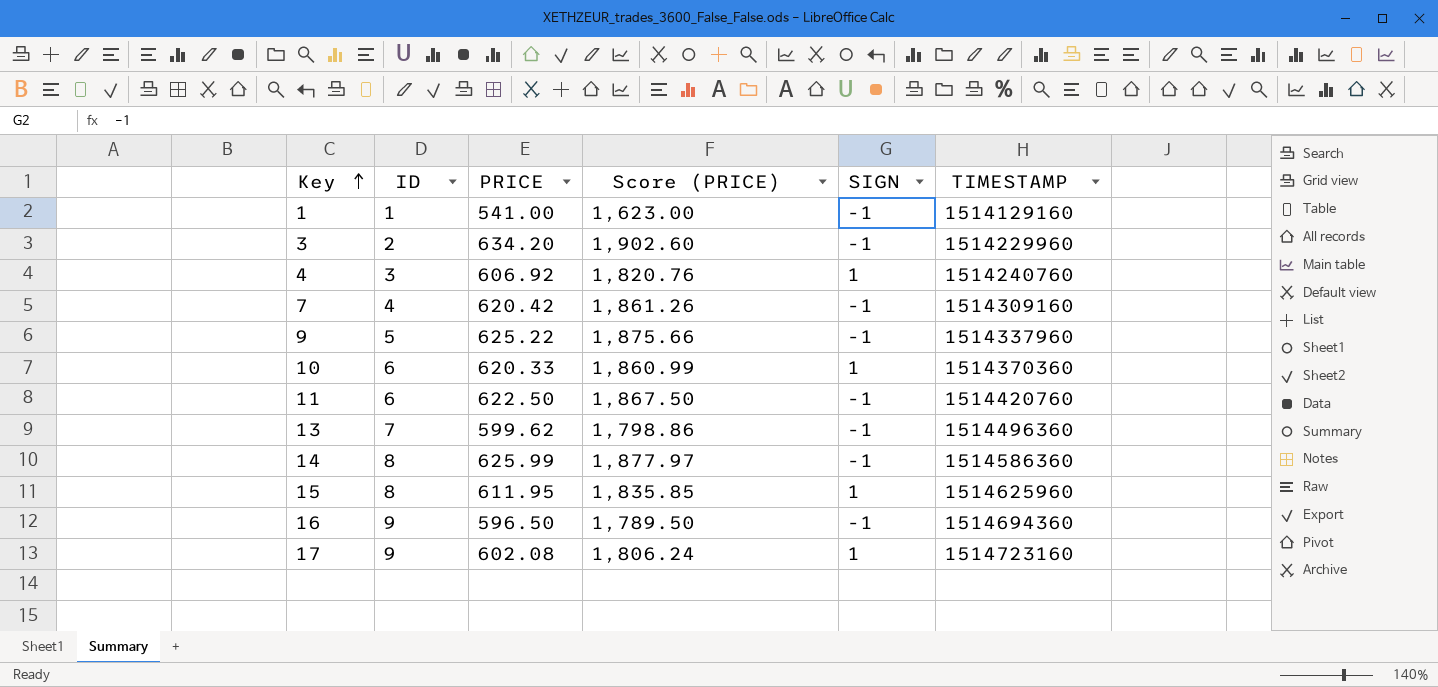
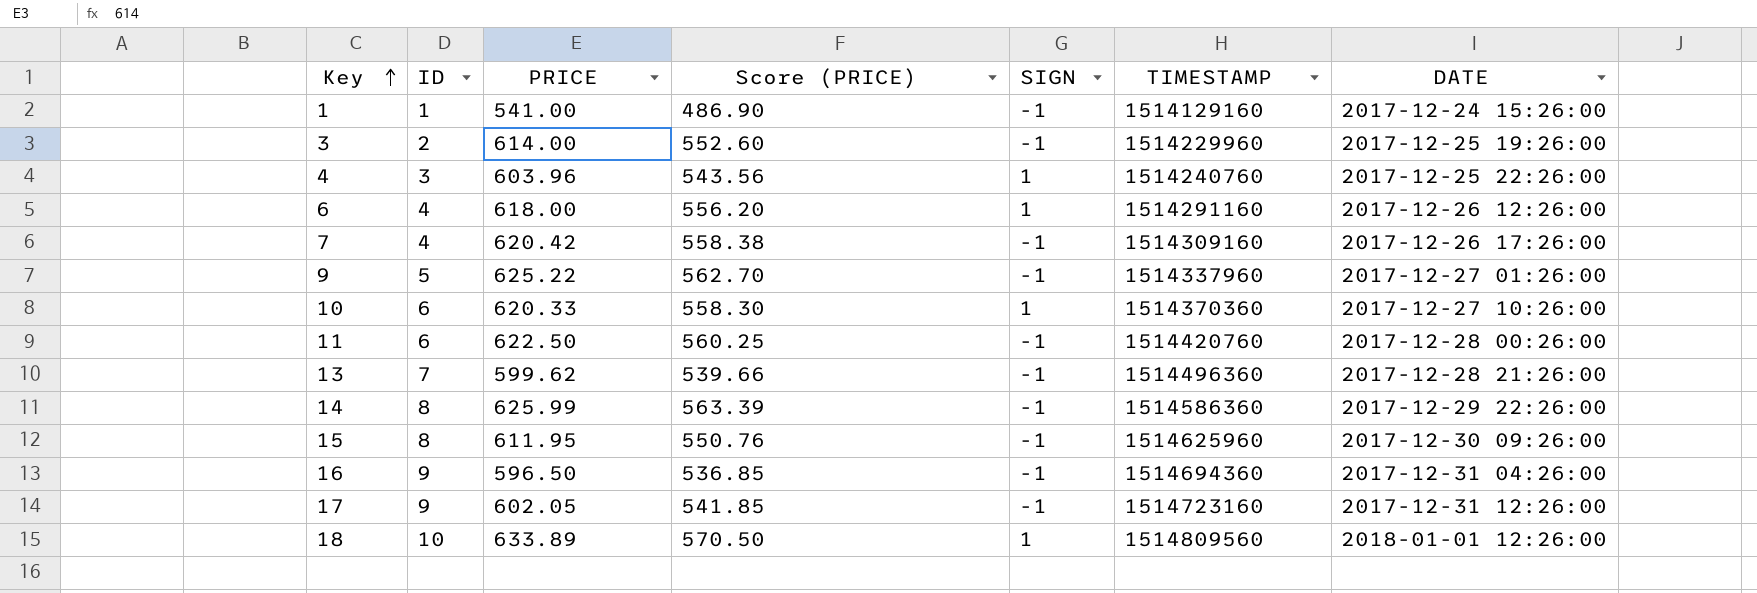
column Score (PRICE) | formula: [PRICE] * 3 -> [PRICE] * 0.9
column DATE | position: none -> 7
3 | PRICE: 634.20 -> 614.00
4 | PRICE: 606.92 -> 603.96
row 6: none -> 4 | 618.00 | 556.20 | 1 | 1514291160 | 2017-12-26 12:26:00
15 | SIGN: 1 -> -1
17 | PRICE: 602.08 -> 602.05
17 | SIGN: 1 -> -1
row 18: none -> 10 | 633.89 | 570.50 | 1 | 1514809560 | 2018-01-01 12:26:00

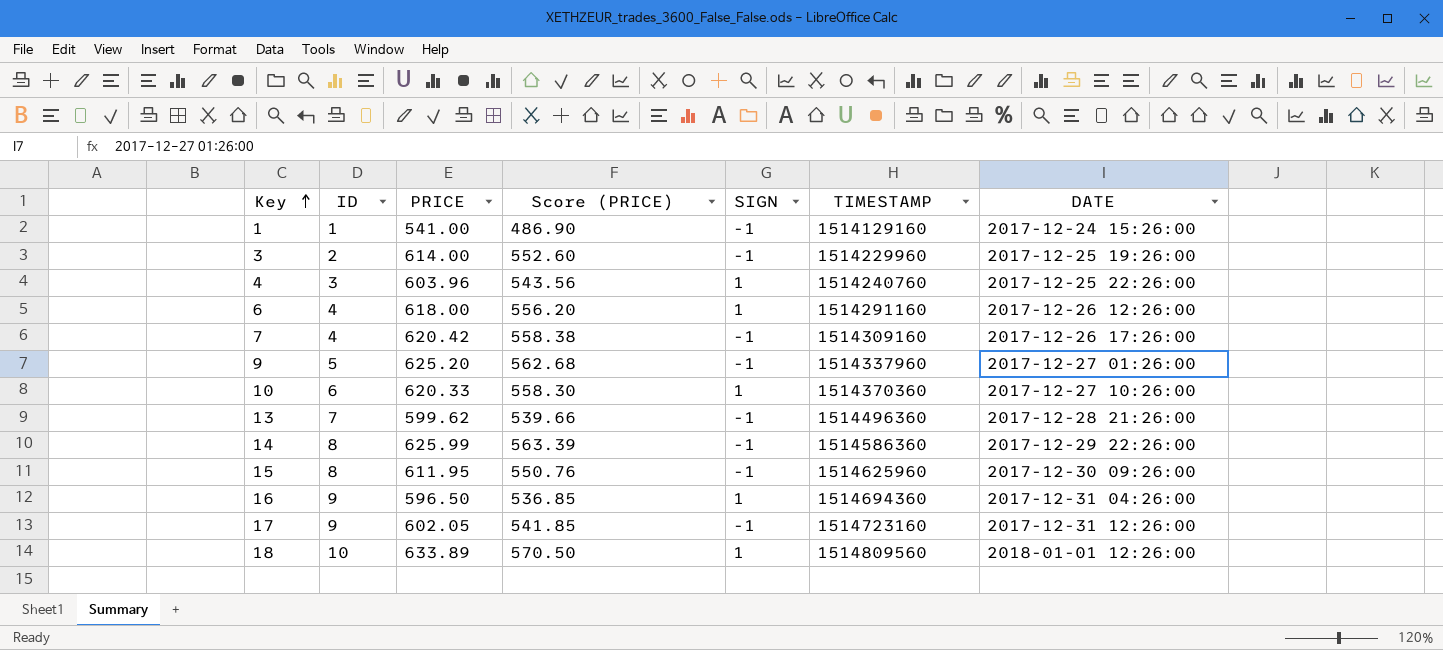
row 11: 6 | 622.50 | 560.25 | -1 | 1514420760 | 2017-12-28 00:26:00 -> none
9 | PRICE: 625.22 -> 625.20
9 | Score (PRICE): 562.70 -> 562.68
16 | SIGN: -1 -> 1

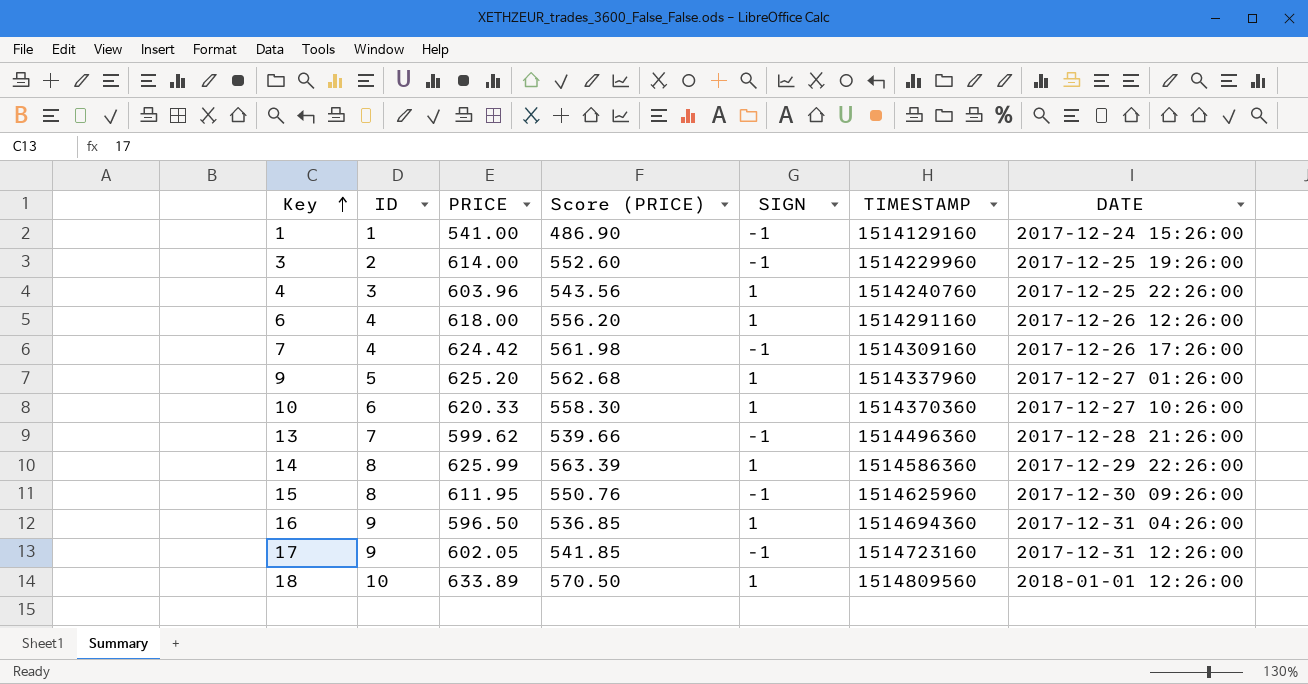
7 | PRICE: 620.42 -> 624.42
7 | Score (PRICE): 558.38 -> 561.98
9 | SIGN: -1 -> 1
14 | SIGN: -1 -> 1

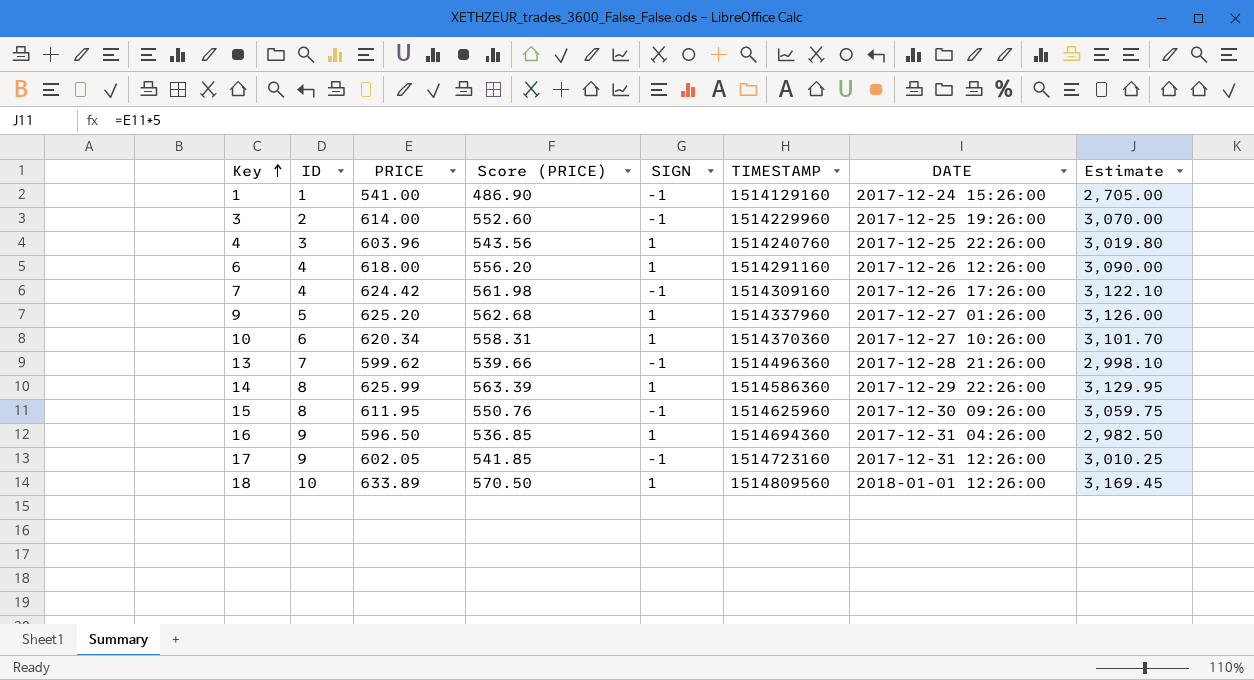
column Estimate | formula: none -> [PRICE] * 5
10 | PRICE: 620.33 -> 620.34
10 | Score (PRICE): 558.30 -> 558.31

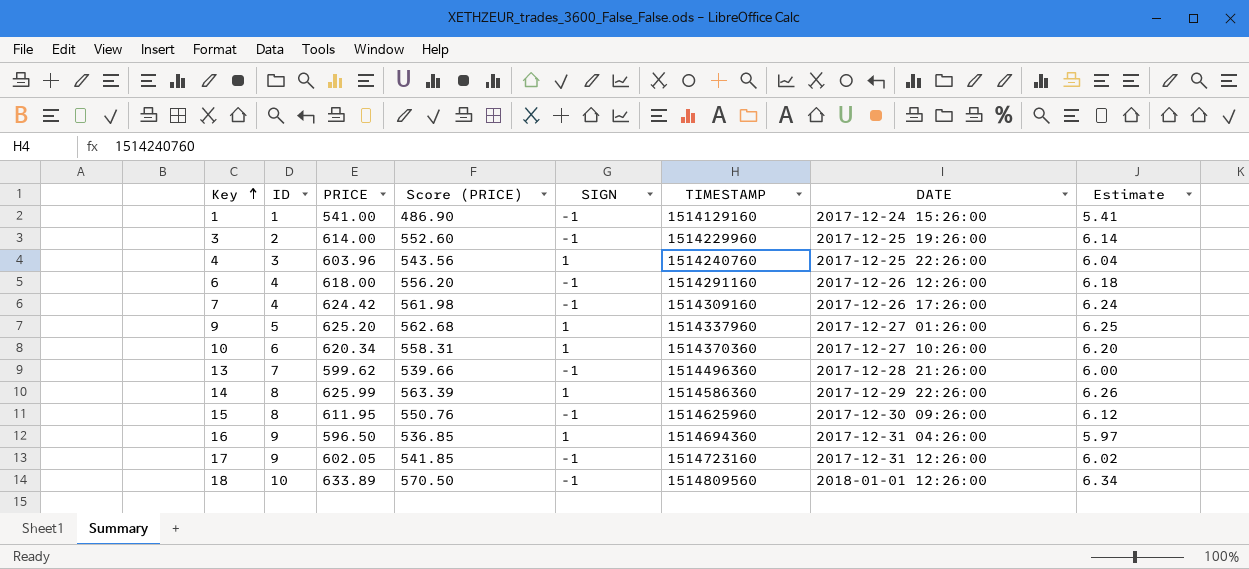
column Estimate | formula: [PRICE] * 5 -> [PRICE] * 0.01
6 | SIGN: 1 -> -1
18 | SIGN: 1 -> -1

